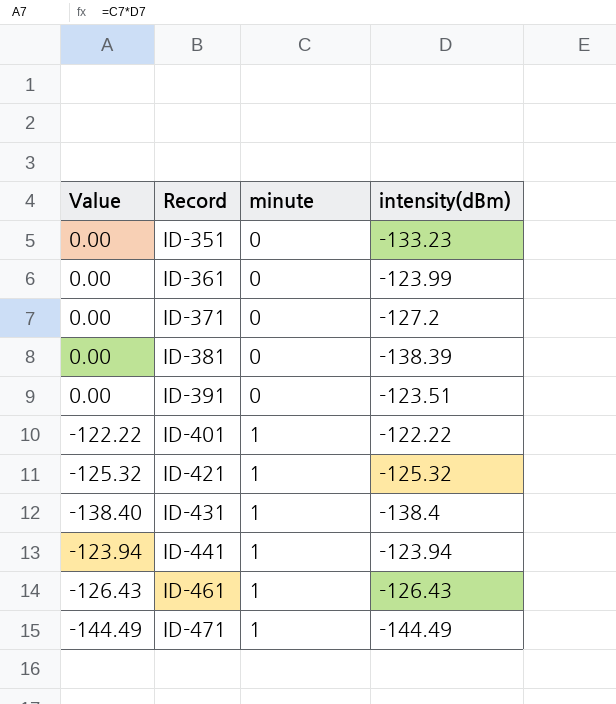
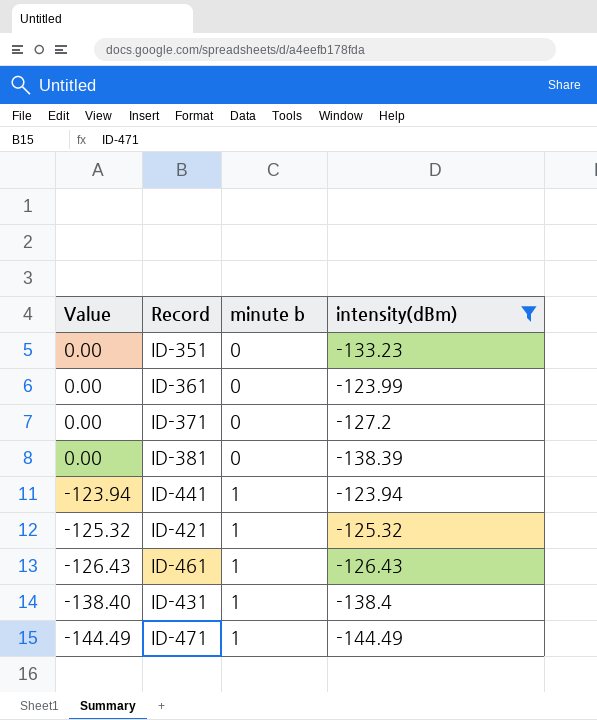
filter: none -> intensity(dBm) <= -123.94
row order: Record ascending -> Value descending
column name: minute -> minute b

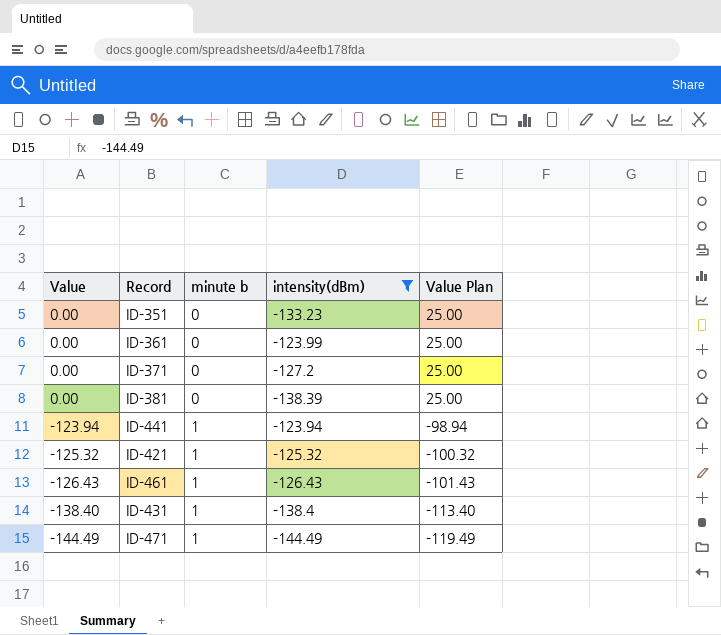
column Value Plan | formula: none -> [Value] + 25

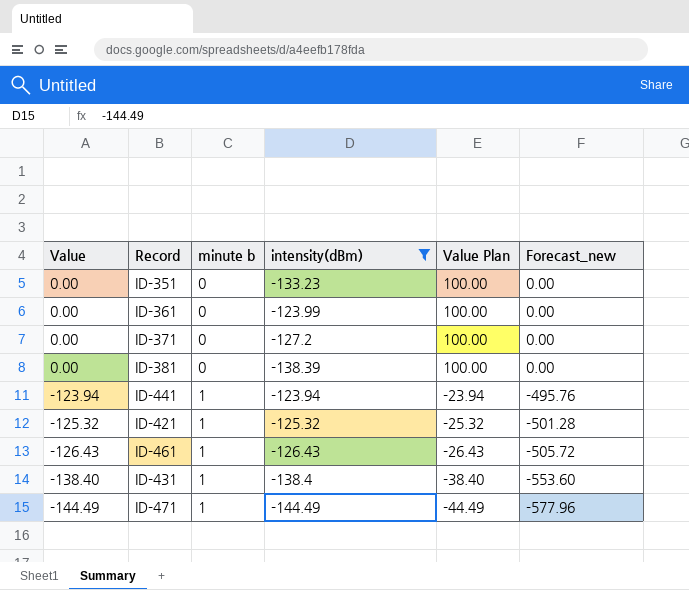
column Value Plan | formula: [Value] + 25 -> [Value] + 100
column Forecast_new | formula: none -> [Value] * 4

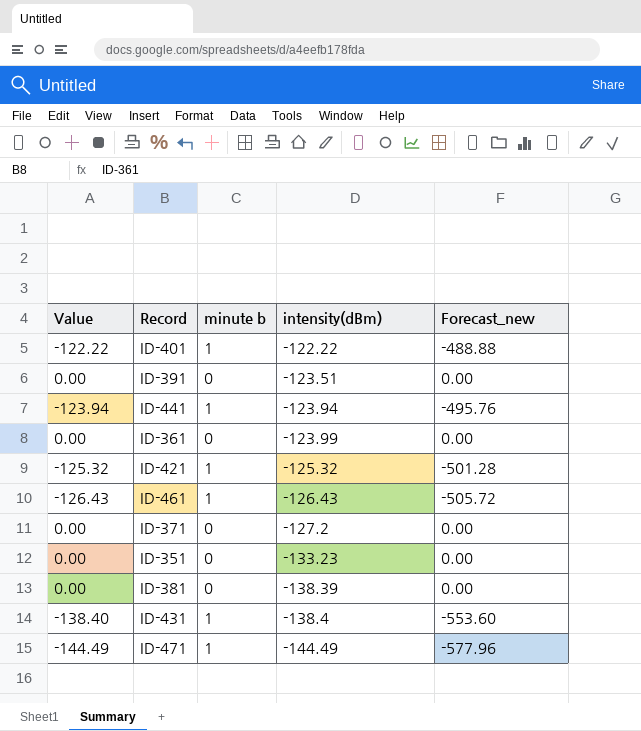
filter: intensity(dBm) <= -123.94 -> none
row order: Value descending -> intensity(dBm) descending
column Value Plan | formula: [Value] + 100 -> none

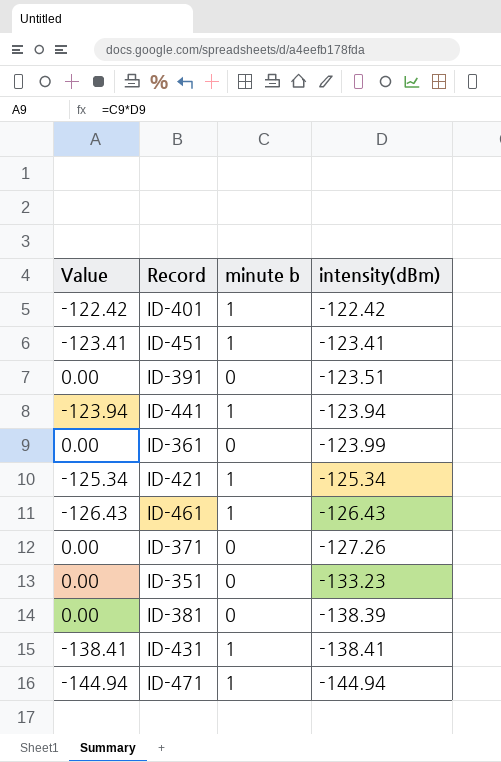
column Forecast_new | formula: [Value] * 4 -> none
ID-401 | Value: -122.22 -> -122.42
ID-401 | intensity(dBm): -122.22 -> -122.42
row ID-451: none -> -123.41 | 1 | -123.41
ID-421 | Value: -125.32 -> -125.34
ID-421 | intensity(dBm): -125.32 -> -125.34
ID-371 | intensity(dBm): -127.2 -> -127.26
ID-431 | Value: -138.40 -> -138.41
ID-431 | intensity(dBm): -138.4 -> -138.41
ID-471 | Value: -144.49 -> -144.94
ID-471 | intensity(dBm): -144.49 -> -144.94

